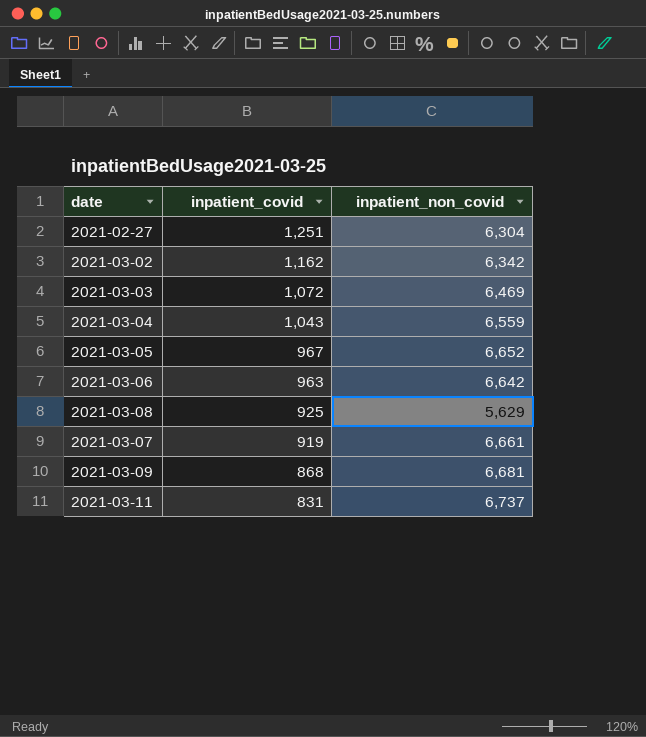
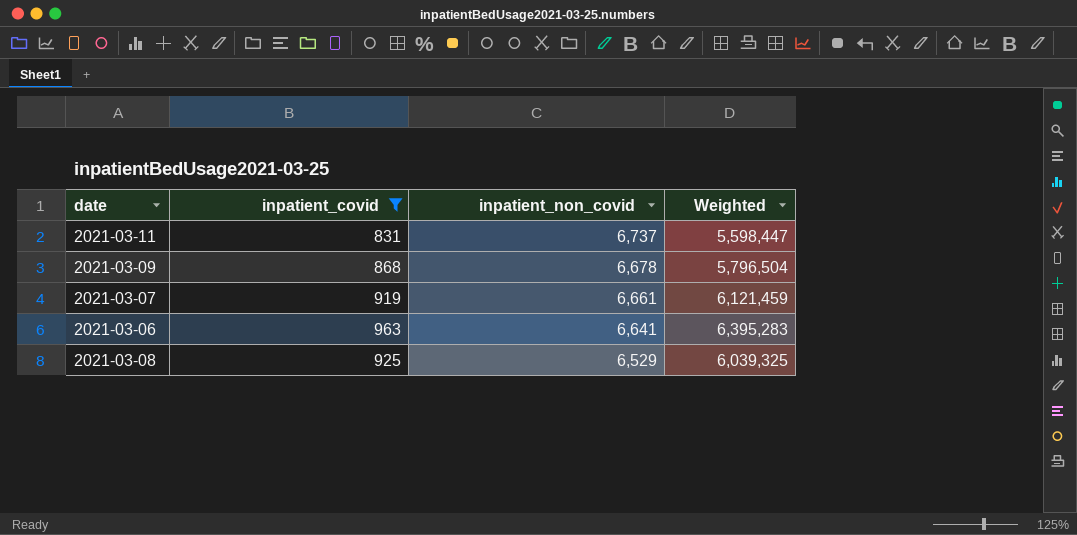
filter: none -> inpatient_covid <= 963
row order: inpatient_covid descending -> inpatient_non_covid descending
column Weighted | formula: none -> [inpatient_covid] * [inpatient_non_covid]
2021-03-09 | inpatient_non_covid: 6,681 -> 6,678
2021-03-06 | inpatient_non_covid: 6,642 -> 6,641
2021-03-08 | inpatient_non_covid: 5,629 -> 6,529

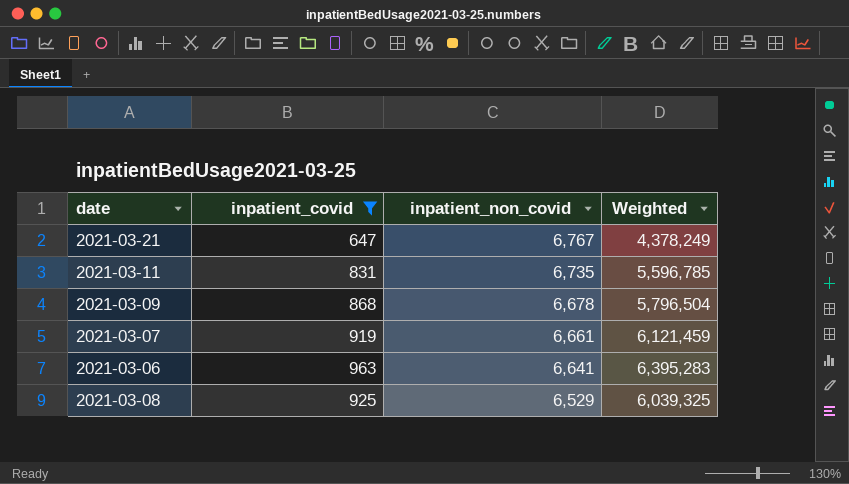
row 2021-03-21: none -> 647 | 6,767 | 4,378,249
2021-03-11 | inpatient_non_covid: 6,737 -> 6,735
2021-03-11 | Weighted: 5,598,447 -> 5,596,785

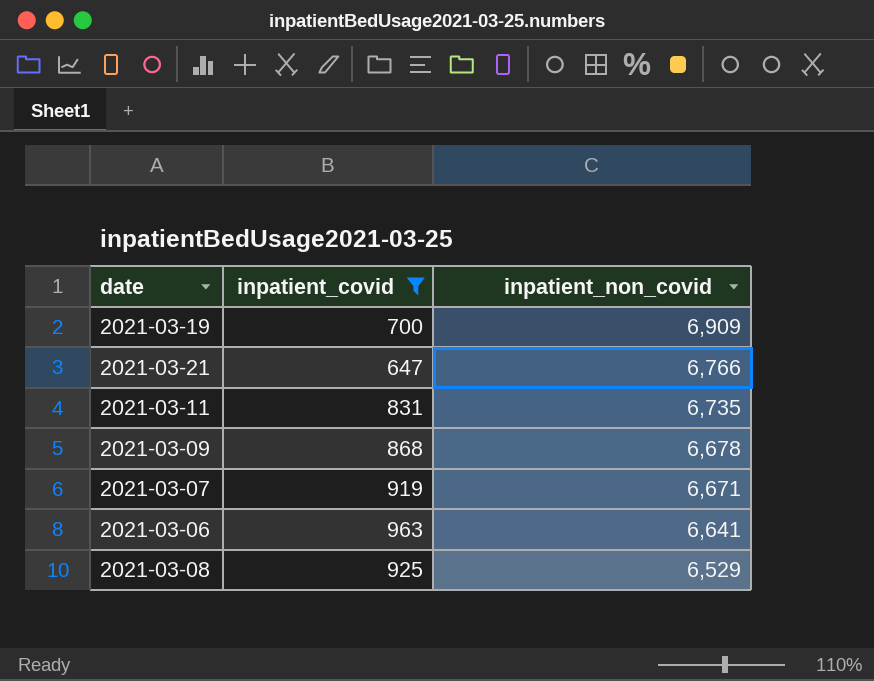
column Weighted | formula: [inpatient_covid] * [inpatient_non_covid] -> none
row 2021-03-19: none -> 700 | 6,909
2021-03-21 | inpatient_non_covid: 6,767 -> 6,766
2021-03-07 | inpatient_non_covid: 6,661 -> 6,671

